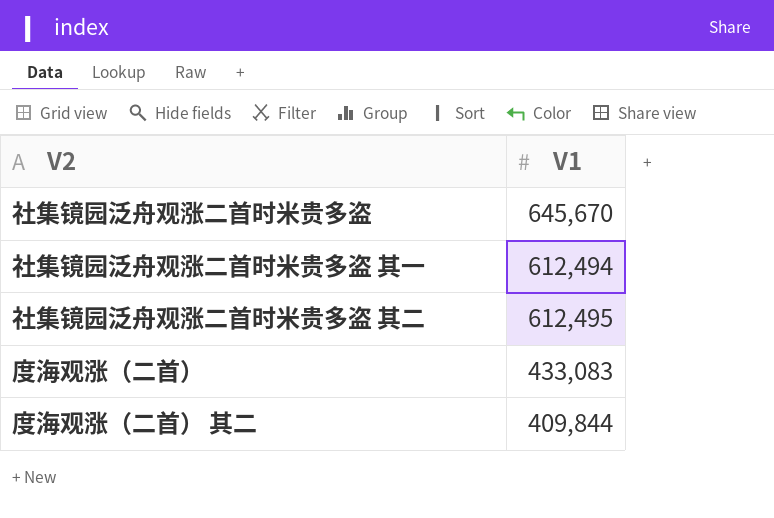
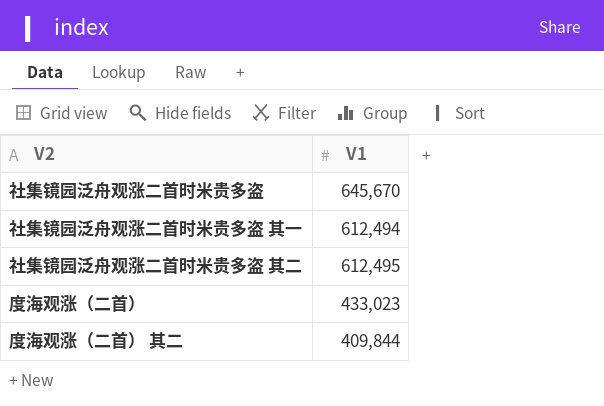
度海观涨（二首） | V1: 433,083 -> 433,023

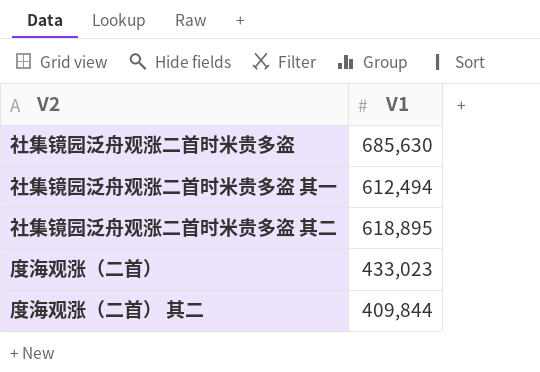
社集镜园泛舟观涨二首时米贵多盗 | V1: 645,670 -> 685,630
社集镜园泛舟观涨二首时米贵多盗 其二 | V1: 612,495 -> 618,895

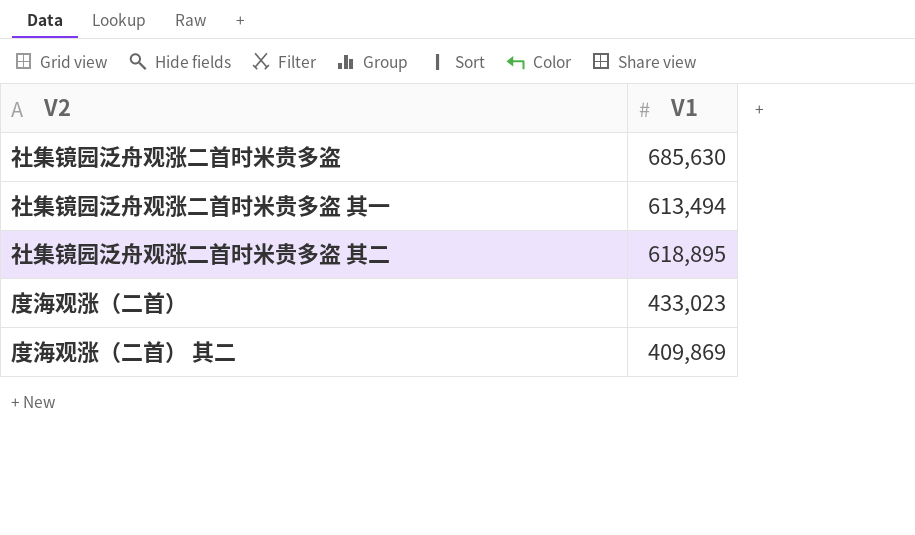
社集镜园泛舟观涨二首时米贵多盗 其一 | V1: 612,494 -> 613,494
度海观涨（二首） 其二 | V1: 409,844 -> 409,869

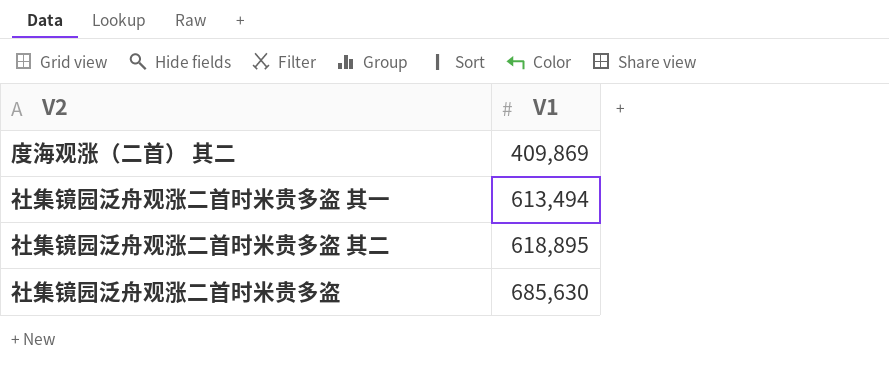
row order: none -> V1 ascending
row 度海观涨（二首）: 433,023 -> none

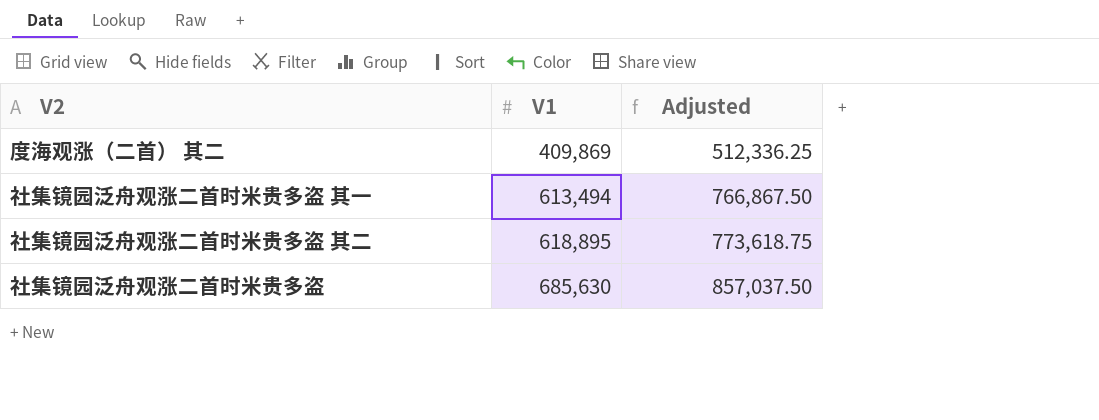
column Adjusted | formula: none -> [V1] * 1.25

